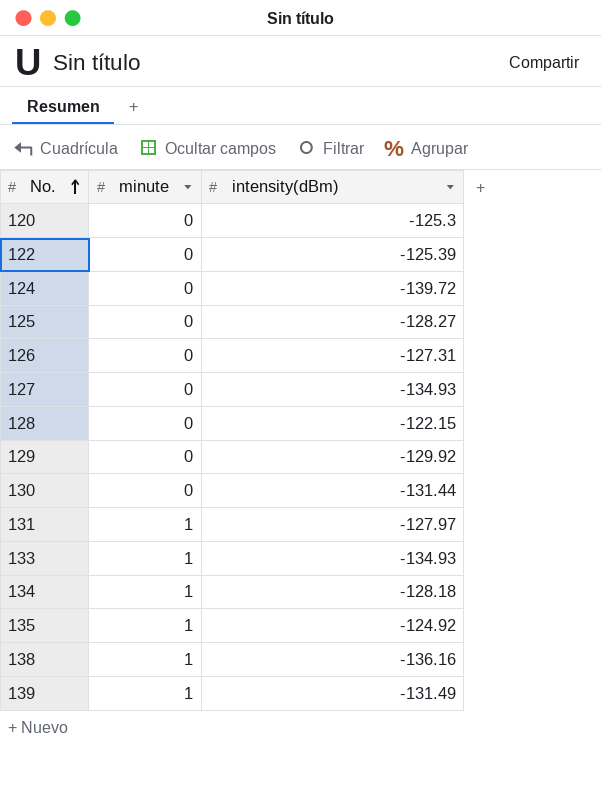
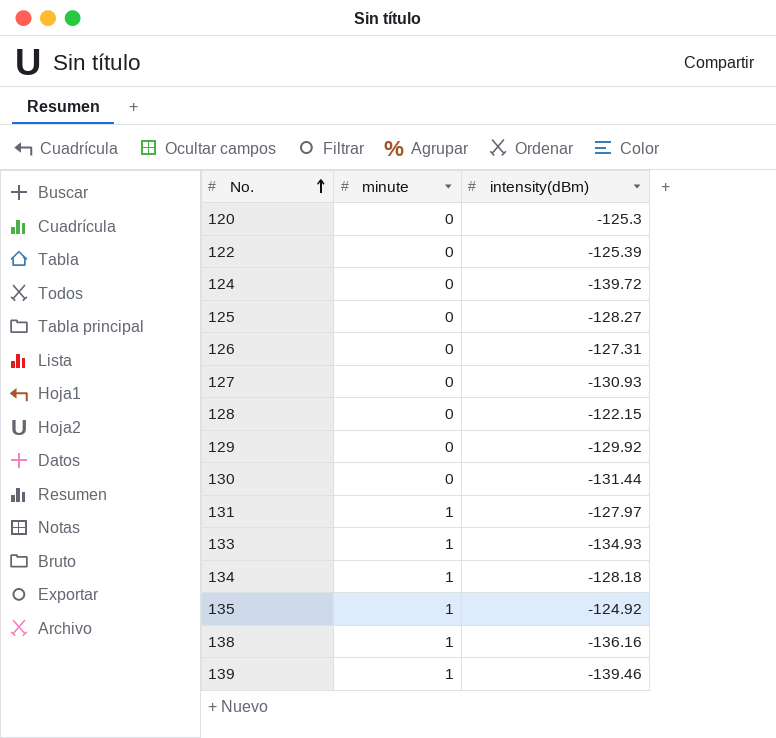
127 | intensity(dBm): -134.93 -> -130.93
139 | intensity(dBm): -131.49 -> -139.46

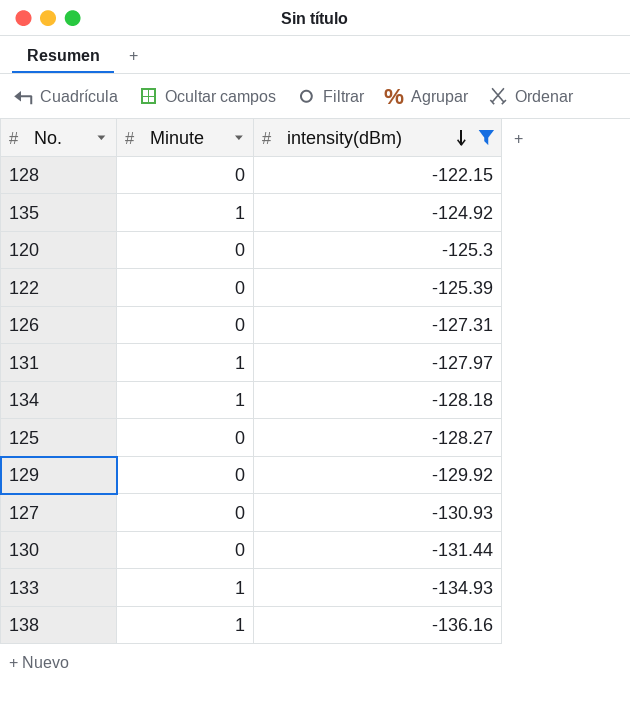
filter: none -> intensity(dBm) >= -136.16
row order: No. ascending -> intensity(dBm) descending
column name: minute -> Minute

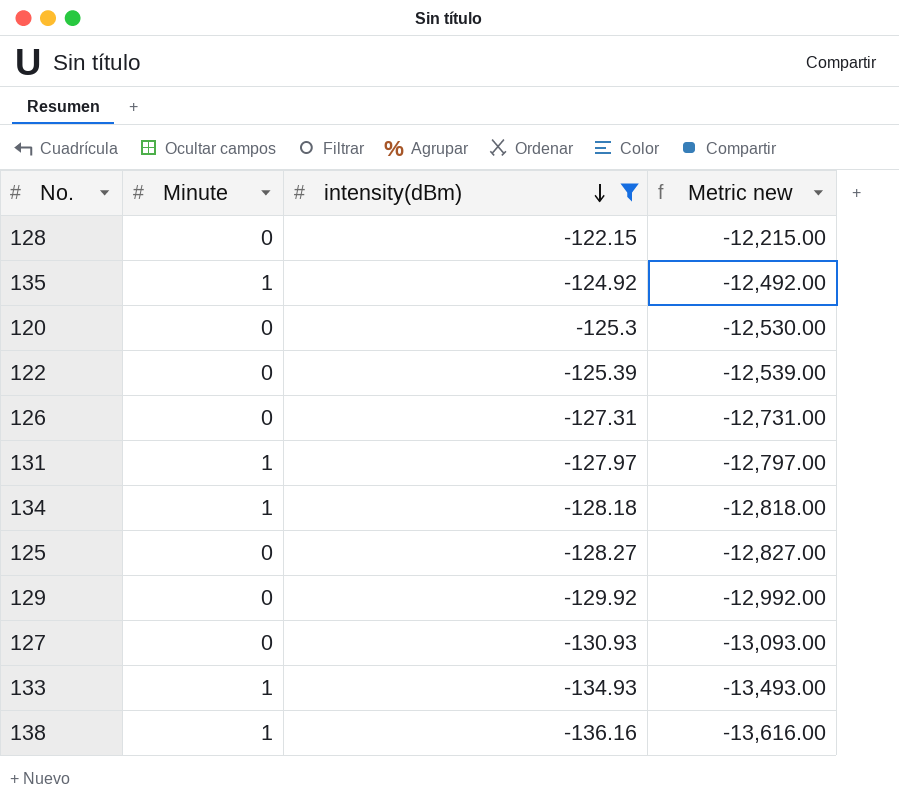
column Metric new | formula: none -> [intensity(dBm)] * 100
row 130: 0 | -131.44 -> none

